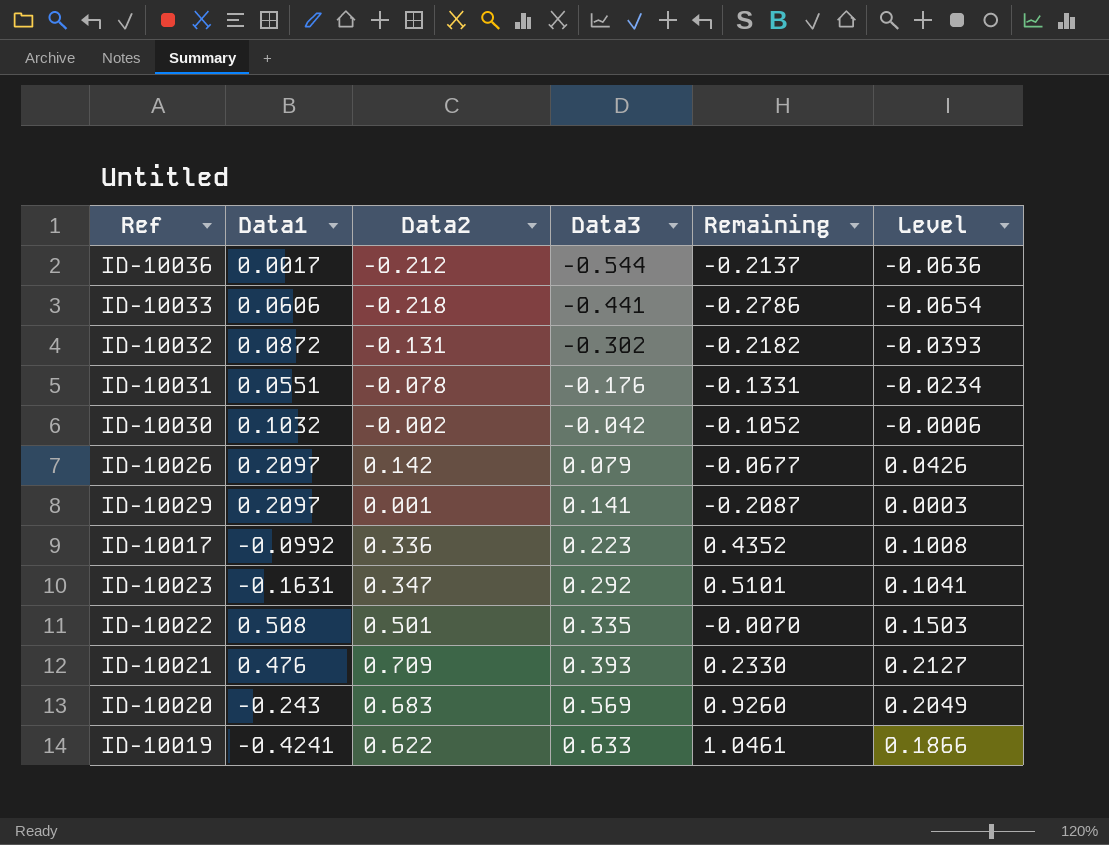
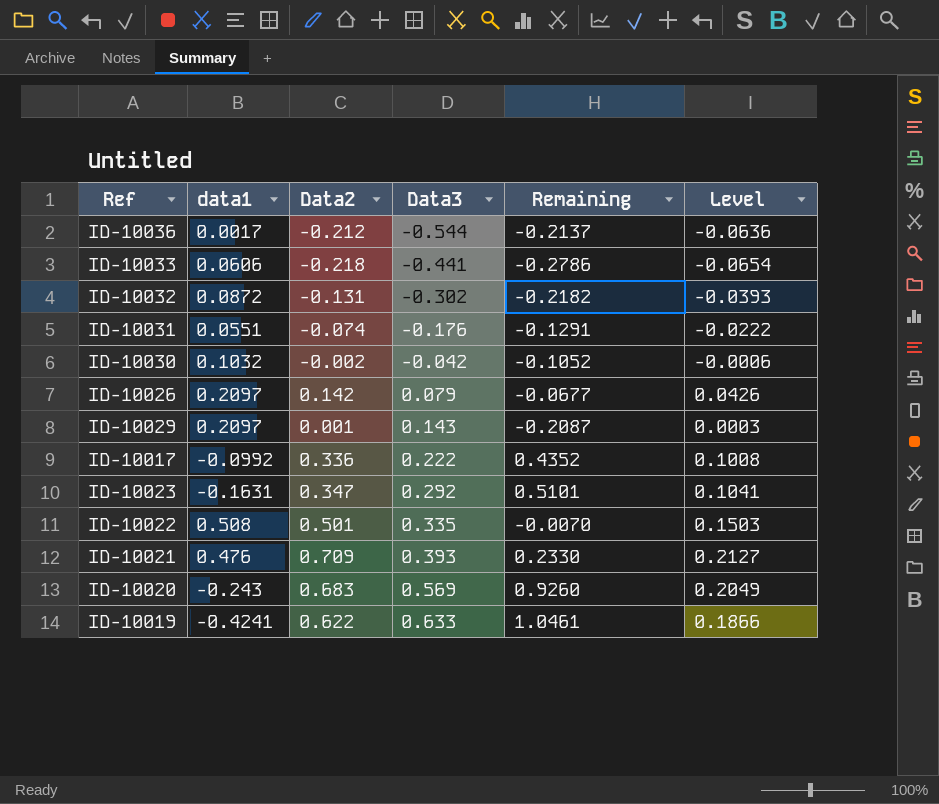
column name: Data1 -> data1
ID-10031 | Data2: -0.078 -> -0.074
ID-10031 | Remaining: -0.1331 -> -0.1291
ID-10031 | Level: -0.0234 -> -0.0222
ID-10029 | Data3: 0.141 -> 0.143
ID-10017 | Data3: 0.223 -> 0.222

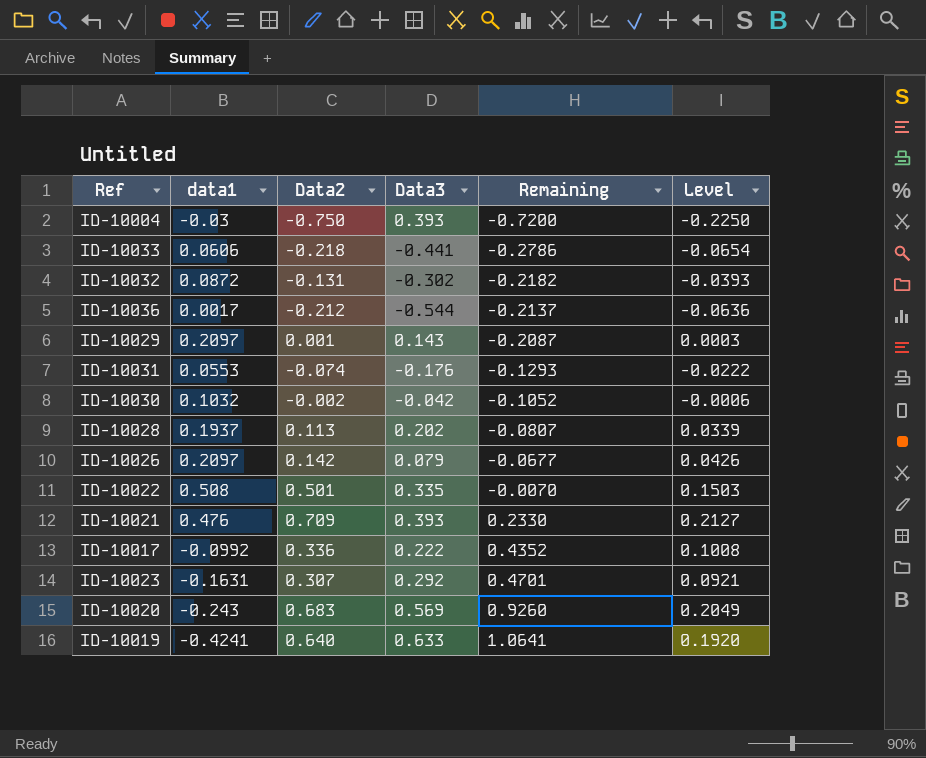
row order: Data3 ascending -> Remaining ascending
row ID-10004: none -> -0.03 | -0.750 | 0.393 | -0.7200 | -0.2250
ID-10031 | data1: 0.0551 -> 0.0553
ID-10031 | Remaining: -0.1291 -> -0.1293
row ID-10028: none -> 0.1937 | 0.113 | 0.202 | -0.0807 | 0.0339
ID-10023 | Data2: 0.347 -> 0.307
ID-10023 | Remaining: 0.5101 -> 0.4701
ID-10023 | Level: 0.1041 -> 0.0921
ID-10019 | Data2: 0.622 -> 0.640
ID-10019 | Remaining: 1.0461 -> 1.0641
ID-10019 | Level: 0.1866 -> 0.1920

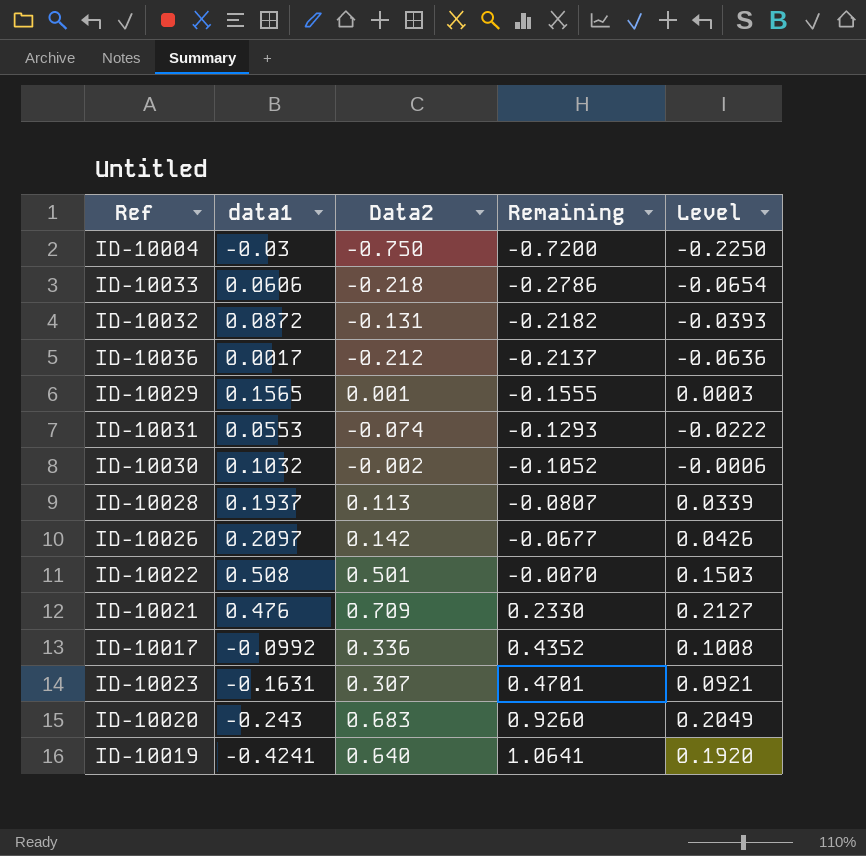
column Data3 | position: 4 -> none
ID-10029 | data1: 0.2097 -> 0.1565
ID-10029 | Remaining: -0.2087 -> -0.1555

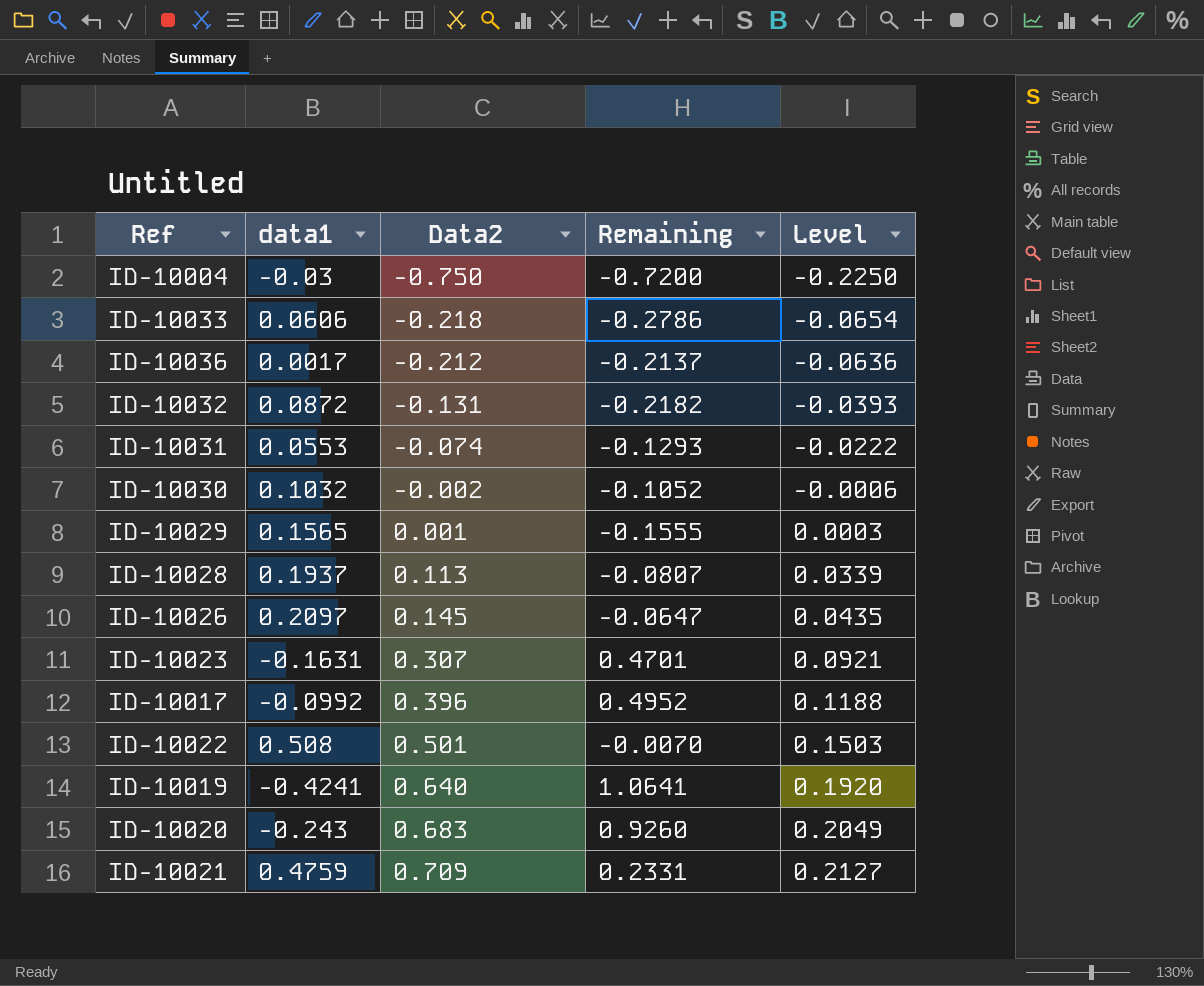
row order: Remaining ascending -> Data2 ascending
ID-10026 | Data2: 0.142 -> 0.145
ID-10026 | Remaining: -0.0677 -> -0.0647
ID-10026 | Level: 0.0426 -> 0.0435
ID-10017 | Data2: 0.336 -> 0.396
ID-10017 | Remaining: 0.4352 -> 0.4952
ID-10017 | Level: 0.1008 -> 0.1188
ID-10021 | data1: 0.476 -> 0.4759
ID-10021 | Remaining: 0.2330 -> 0.2331

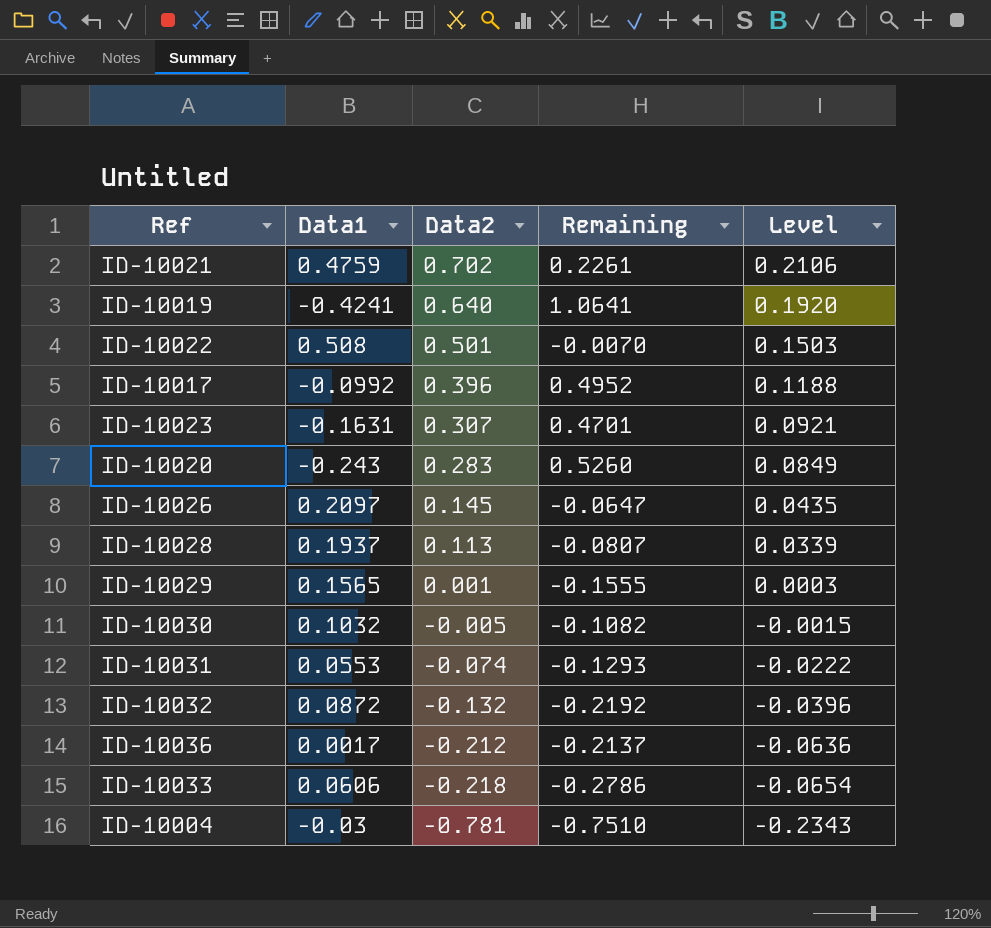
row order: Data2 ascending -> Data2 descending
column name: data1 -> Data1
ID-10021 | Data2: 0.709 -> 0.702
ID-10021 | Remaining: 0.2331 -> 0.2261
ID-10021 | Level: 0.2127 -> 0.2106
ID-10020 | Data2: 0.683 -> 0.283
ID-10020 | Remaining: 0.9260 -> 0.5260
ID-10020 | Level: 0.2049 -> 0.0849
ID-10030 | Data2: -0.002 -> -0.005
ID-10030 | Remaining: -0.1052 -> -0.1082
ID-10030 | Level: -0.0006 -> -0.0015
ID-10032 | Data2: -0.131 -> -0.132
ID-10032 | Remaining: -0.2182 -> -0.2192
ID-10032 | Level: -0.0393 -> -0.0396
ID-10004 | Data2: -0.750 -> -0.781
ID-10004 | Remaining: -0.7200 -> -0.7510
ID-10004 | Level: -0.2250 -> -0.2343

